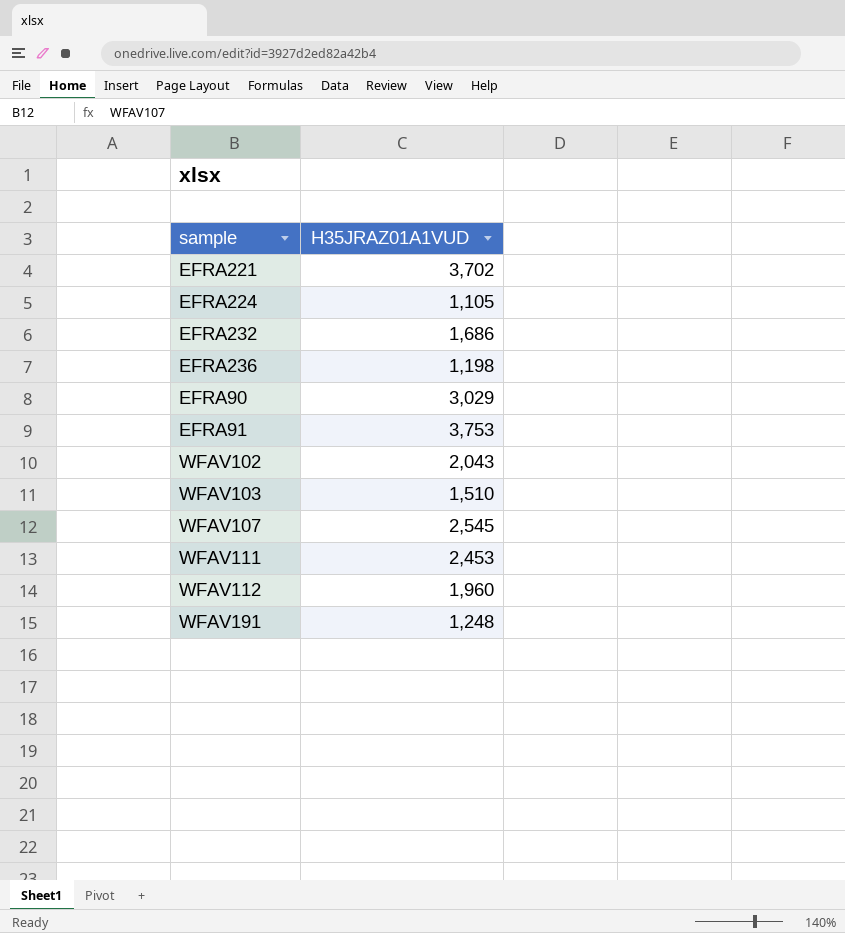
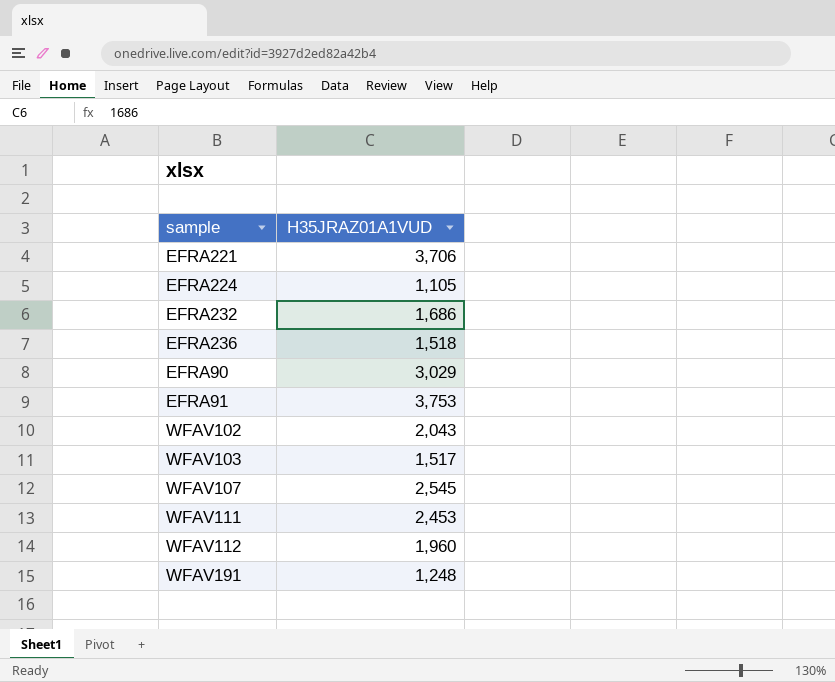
EFRA221 | H35JRAZ01A1VUD: 3,702 -> 3,706
EFRA236 | H35JRAZ01A1VUD: 1,198 -> 1,518
WFAV103 | H35JRAZ01A1VUD: 1,510 -> 1,517

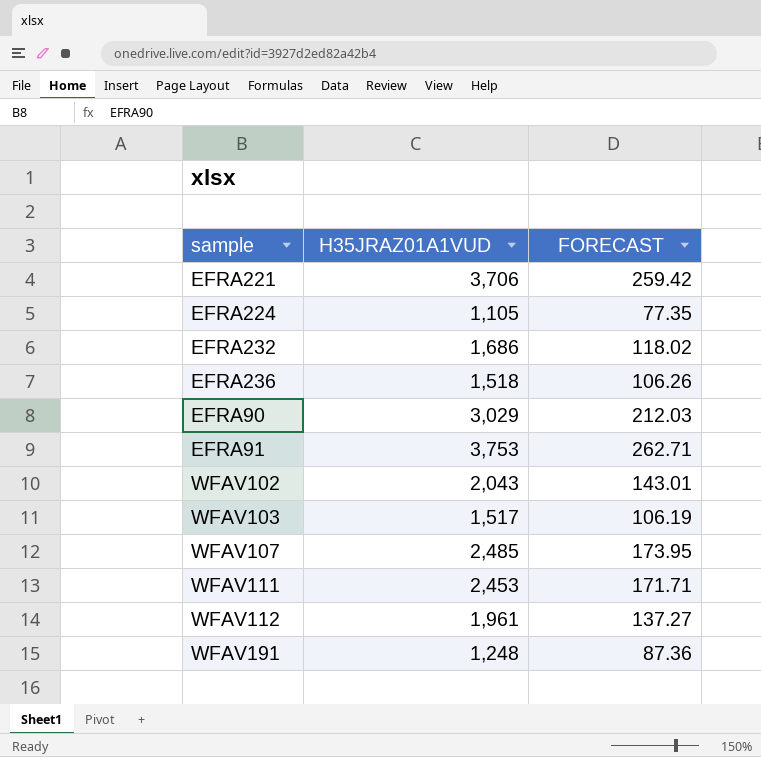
column FORECAST | formula: none -> [H35JRAZ01A1VUD] * 0.07
WFAV107 | H35JRAZ01A1VUD: 2,545 -> 2,485
WFAV112 | H35JRAZ01A1VUD: 1,960 -> 1,961

